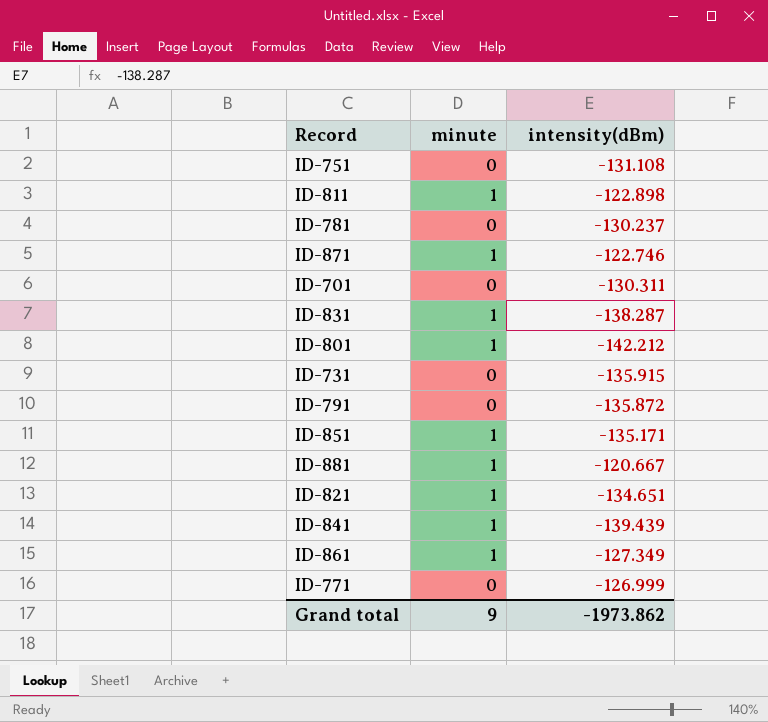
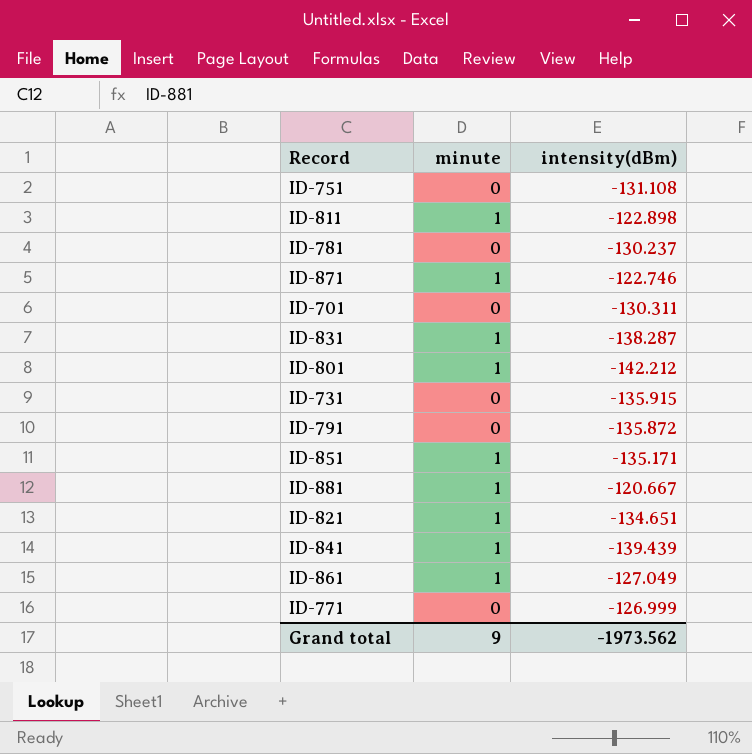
ID-861 | intensity(dBm): -127.349 -> -127.049
Grand total | intensity(dBm): -1973.862 -> -1973.562

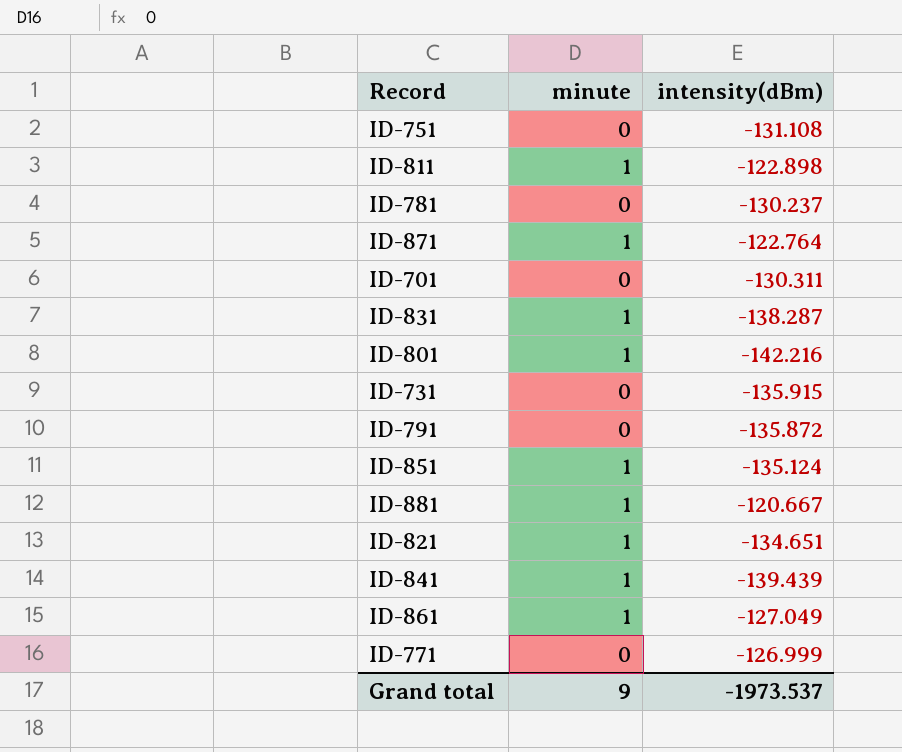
ID-871 | intensity(dBm): -122.746 -> -122.764
ID-801 | intensity(dBm): -142.212 -> -142.216
ID-851 | intensity(dBm): -135.171 -> -135.124
Grand total | intensity(dBm): -1973.562 -> -1973.537

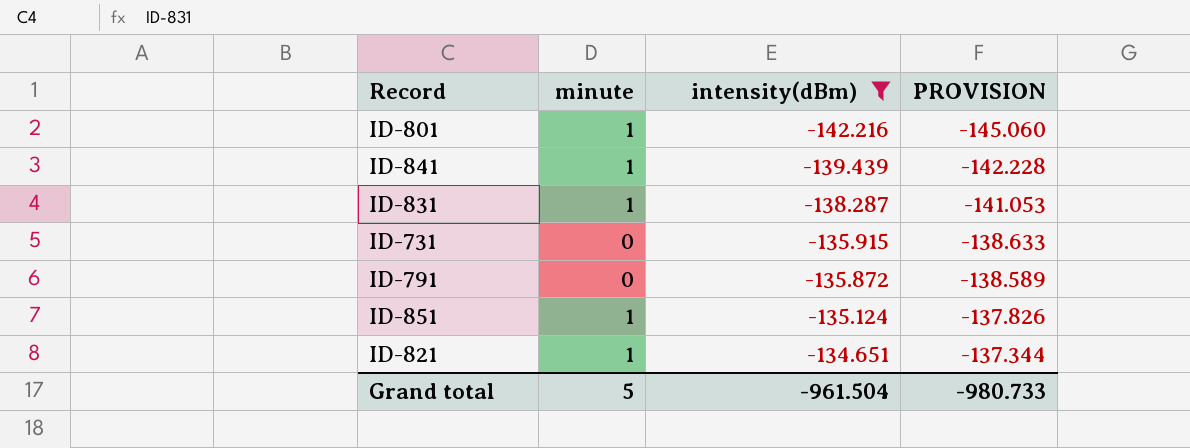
filter: none -> intensity(dBm) <= -134.651
row order: none -> intensity(dBm) ascending
column PROVISION | formula: none -> [intensity(dBm)] * 1.02
Grand total | minute: 9 -> 5
Grand total | intensity(dBm): -1973.537 -> -961.504

